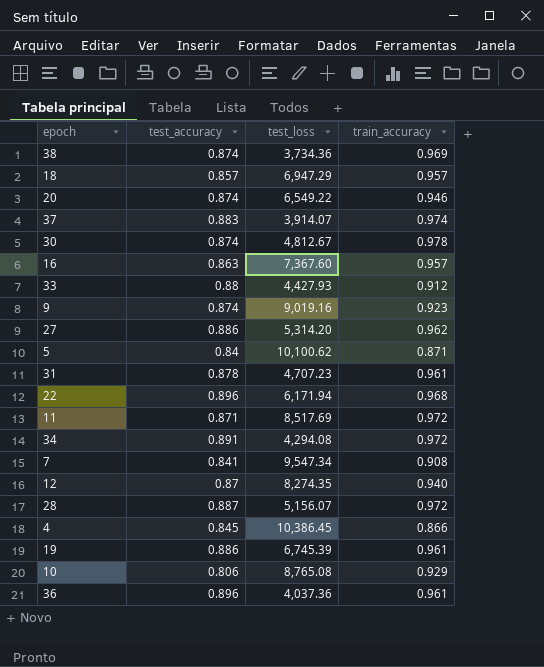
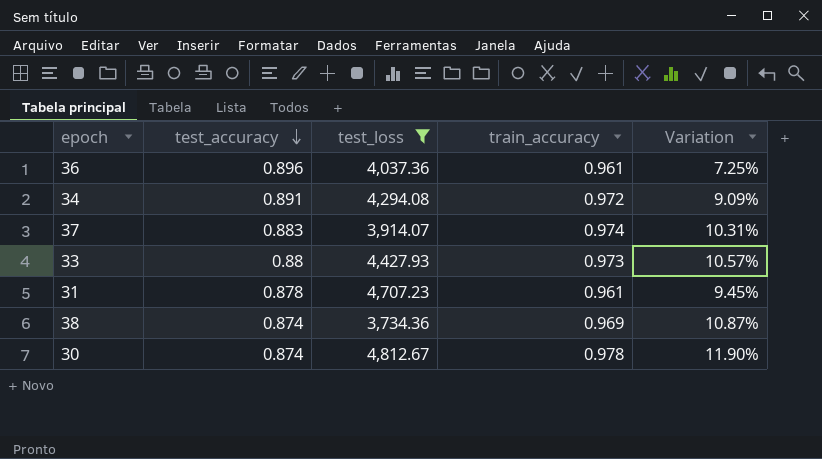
filter: none -> test_loss <= 4,812.67
row order: none -> test_accuracy descending
column Variation | formula: none -> ([train_accuracy] - [test_accuracy]) / [test_accuracy]
33 | train_accuracy: 0.912 -> 0.973

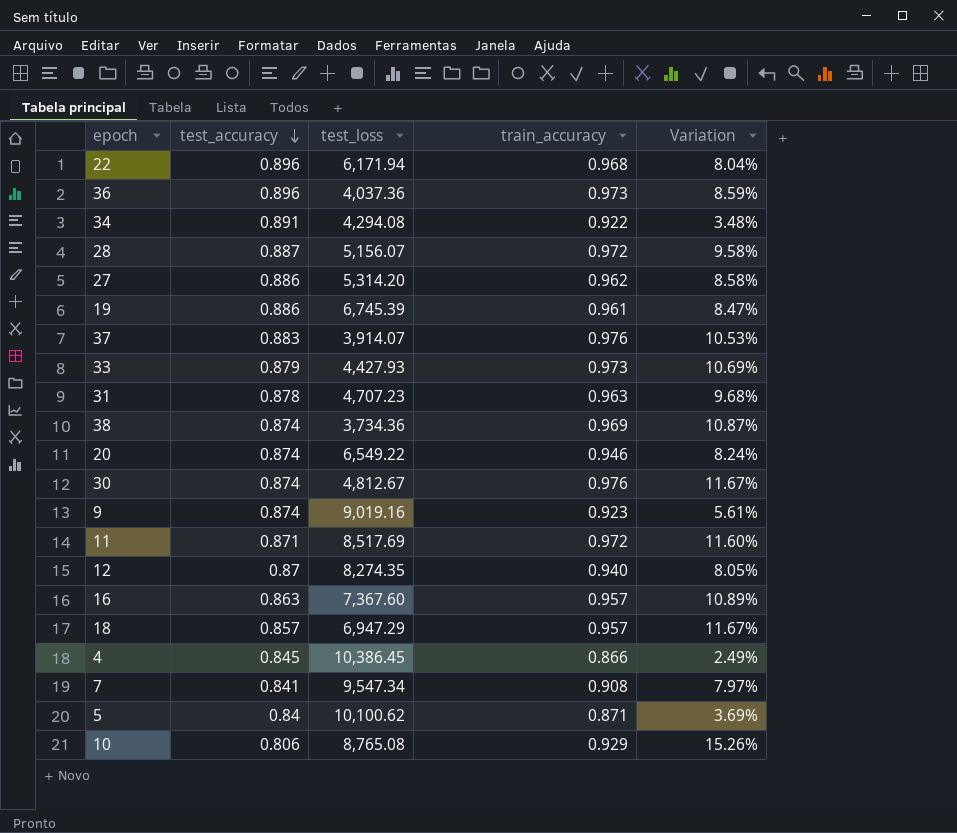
filter: test_loss <= 4,812.67 -> none
36 | train_accuracy: 0.961 -> 0.973
36 | Variation: 7.25% -> 8.59%
34 | train_accuracy: 0.972 -> 0.922
34 | Variation: 9.09% -> 3.48%
37 | train_accuracy: 0.974 -> 0.976
37 | Variation: 10.31% -> 10.53%
33 | test_accuracy: 0.88 -> 0.879
33 | Variation: 10.57% -> 10.69%
31 | train_accuracy: 0.961 -> 0.963
31 | Variation: 9.45% -> 9.68%
30 | train_accuracy: 0.978 -> 0.976
30 | Variation: 11.90% -> 11.67%

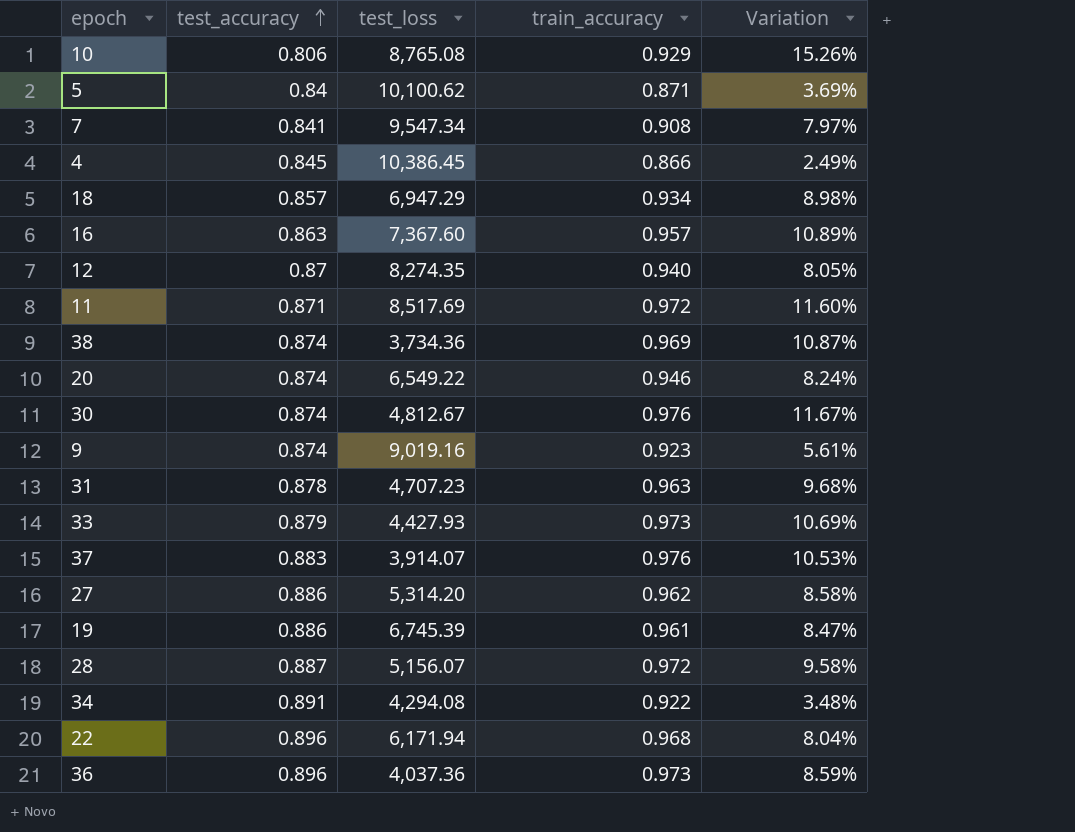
row order: test_accuracy descending -> test_accuracy ascending
18 | train_accuracy: 0.957 -> 0.934
18 | Variation: 11.67% -> 8.98%

